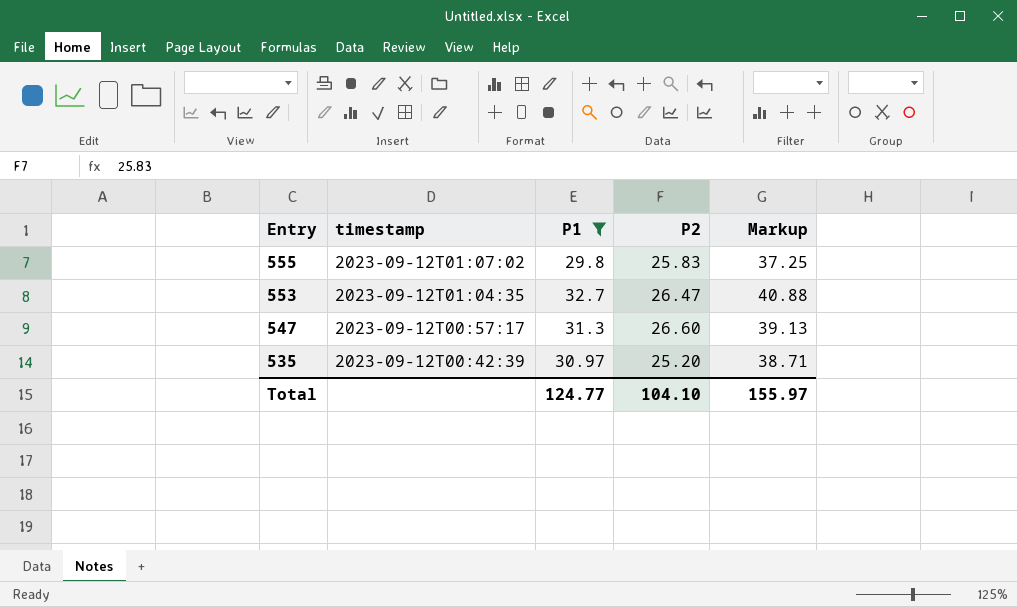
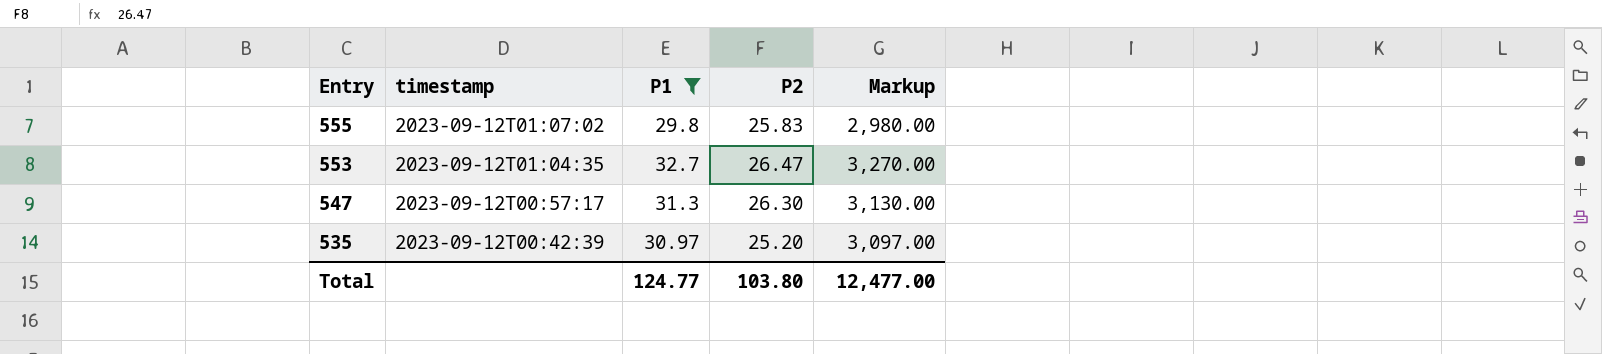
column Markup | formula: [P1] * 1.25 -> [P1] * 100
547 | P2: 26.60 -> 26.30
Total | P2: 104.10 -> 103.80
Total | Markup: 155.97 -> 12,477.00

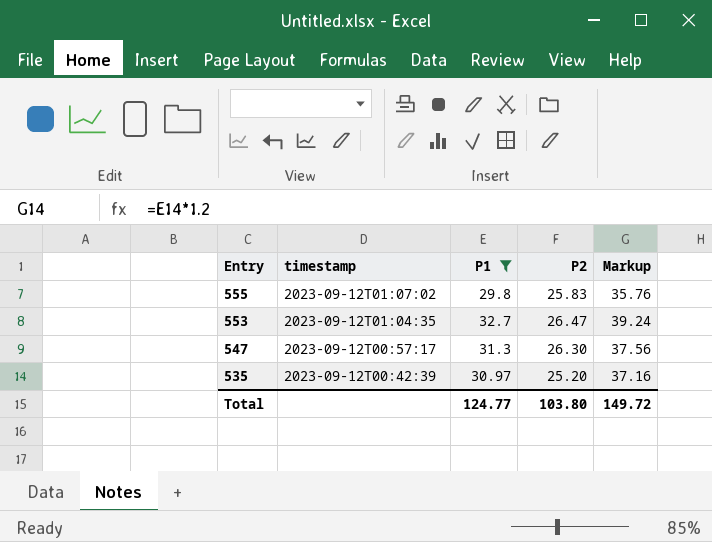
column Markup | formula: [P1] * 100 -> [P1] * 1.2
Total | Markup: 12,477.00 -> 149.72

